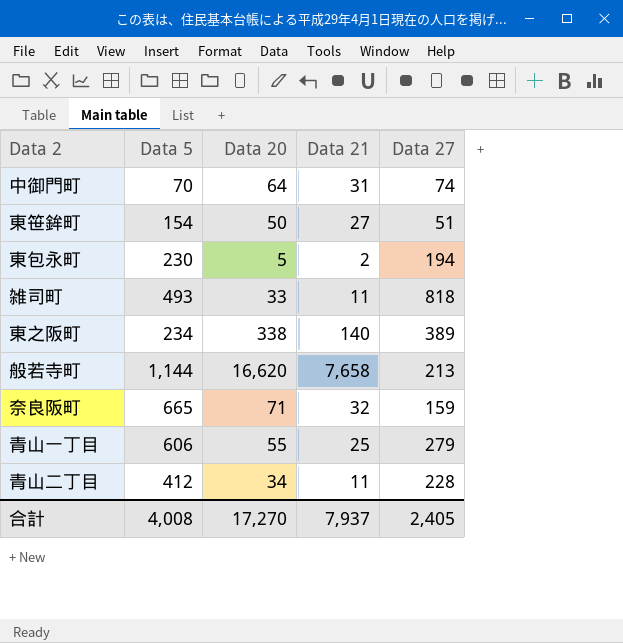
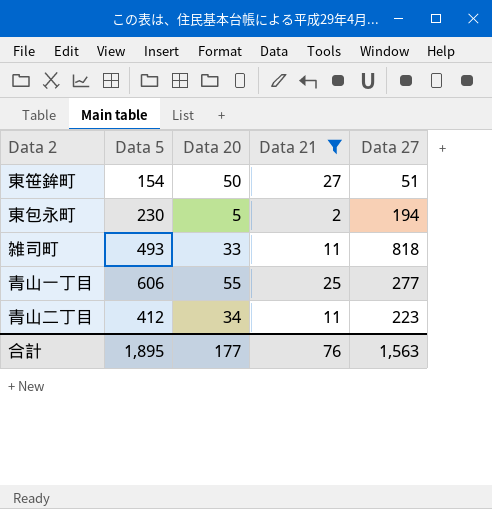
filter: none -> Data 21 <= 27
青山一丁目 | Data 27: 279 -> 277
青山二丁目 | Data 27: 228 -> 223
合計 | Data 5: 4,008 -> 1,895
合計 | Data 20: 17,270 -> 177
合計 | Data 21: 7,937 -> 76
合計 | Data 27: 2,405 -> 1,563

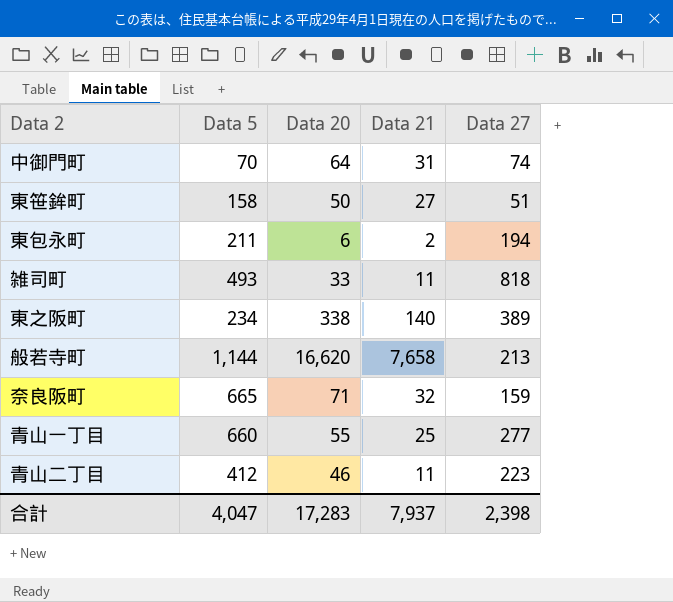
filter: Data 21 <= 27 -> none
東笹鉾町 | Data 5: 154 -> 158
東包永町 | Data 5: 230 -> 211
東包永町 | Data 20: 5 -> 6
青山一丁目 | Data 5: 606 -> 660
青山二丁目 | Data 20: 34 -> 46
合計 | Data 5: 1,895 -> 4,047
合計 | Data 20: 177 -> 17,283
合計 | Data 21: 76 -> 7,937
合計 | Data 27: 1,563 -> 2,398

